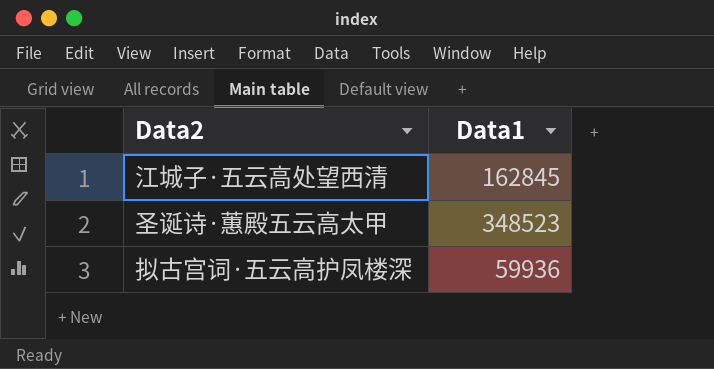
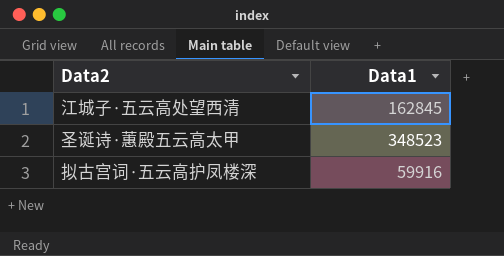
拟古宫词·五云高护凤楼深 | Data1: 59936 -> 59916

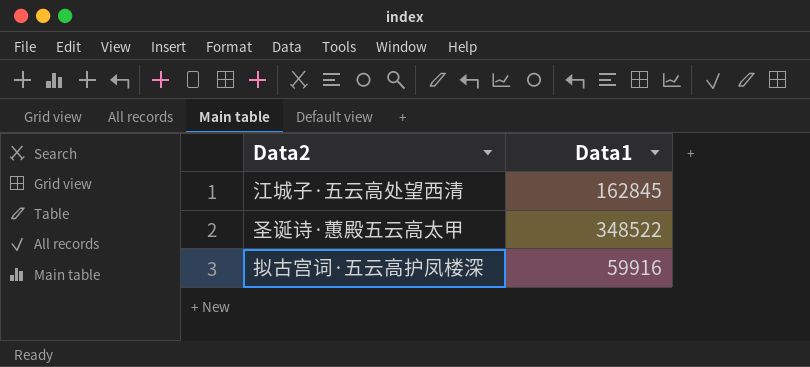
圣诞诗·蕙殿五云高太甲 | Data1: 348523 -> 348522

